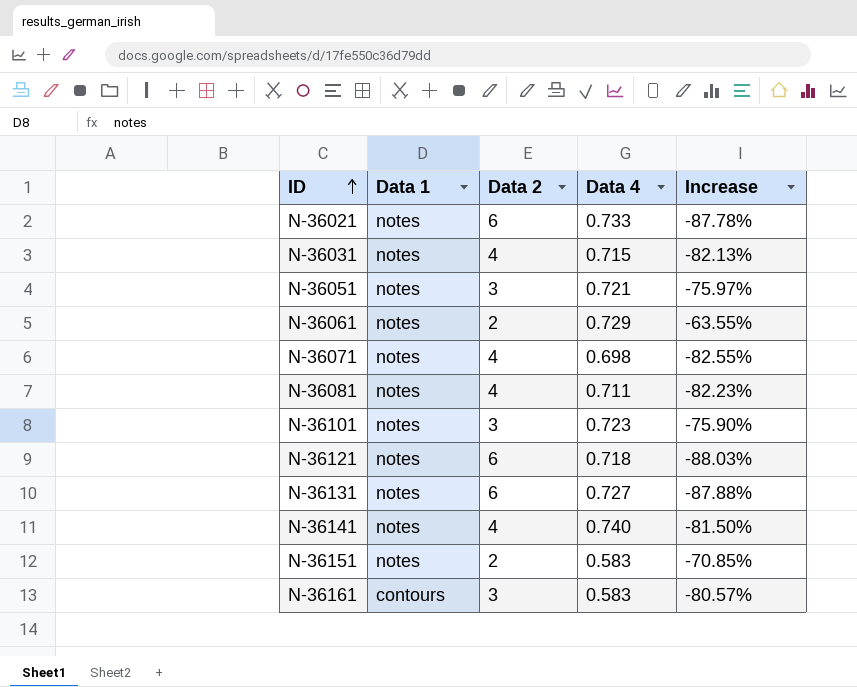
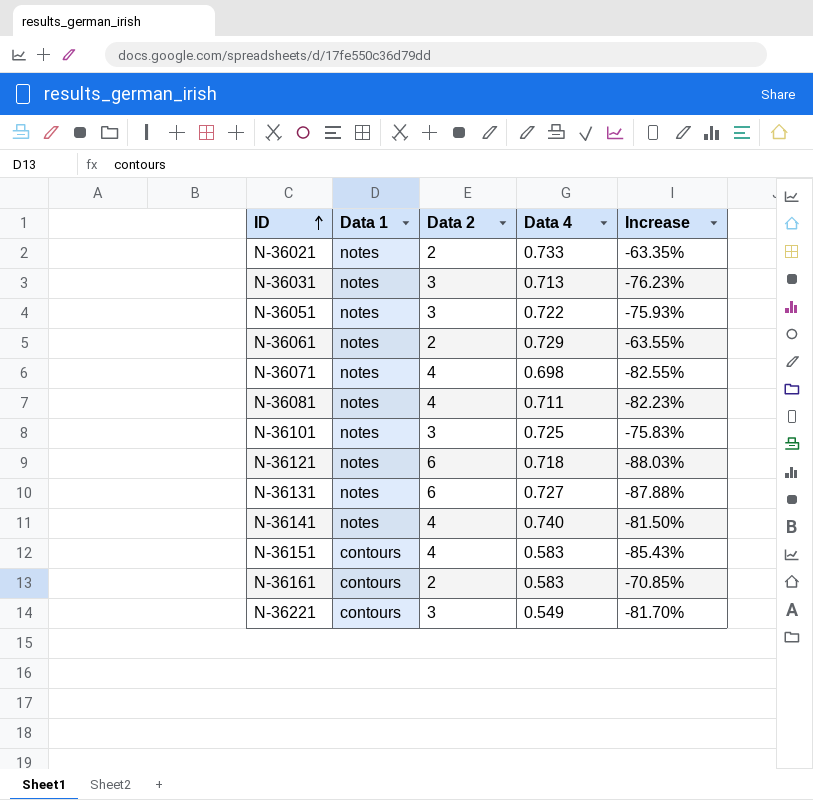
N-36021 | Data 2: 6 -> 2
N-36021 | Increase: -87.78% -> -63.35%
N-36031 | Data 2: 4 -> 3
N-36031 | Data 4: 0.715 -> 0.713
N-36031 | Increase: -82.13% -> -76.23%
N-36051 | Data 4: 0.721 -> 0.722
N-36051 | Increase: -75.97% -> -75.93%
N-36101 | Data 4: 0.723 -> 0.725
N-36101 | Increase: -75.90% -> -75.83%
N-36151 | Data 1: notes -> contours
N-36151 | Data 2: 2 -> 4
N-36151 | Increase: -70.85% -> -85.43%
N-36161 | Data 2: 3 -> 2
N-36161 | Increase: -80.57% -> -70.85%
row N-36221: none -> contours | 3 | 0.549 | -81.70%

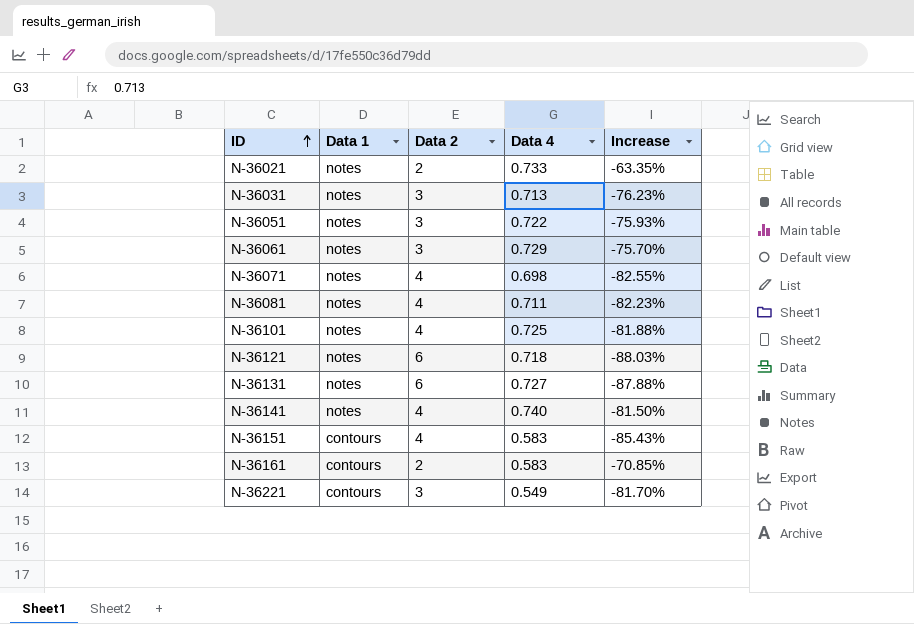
N-36061 | Data 2: 2 -> 3
N-36061 | Increase: -63.55% -> -75.70%
N-36101 | Data 2: 3 -> 4
N-36101 | Increase: -75.83% -> -81.88%

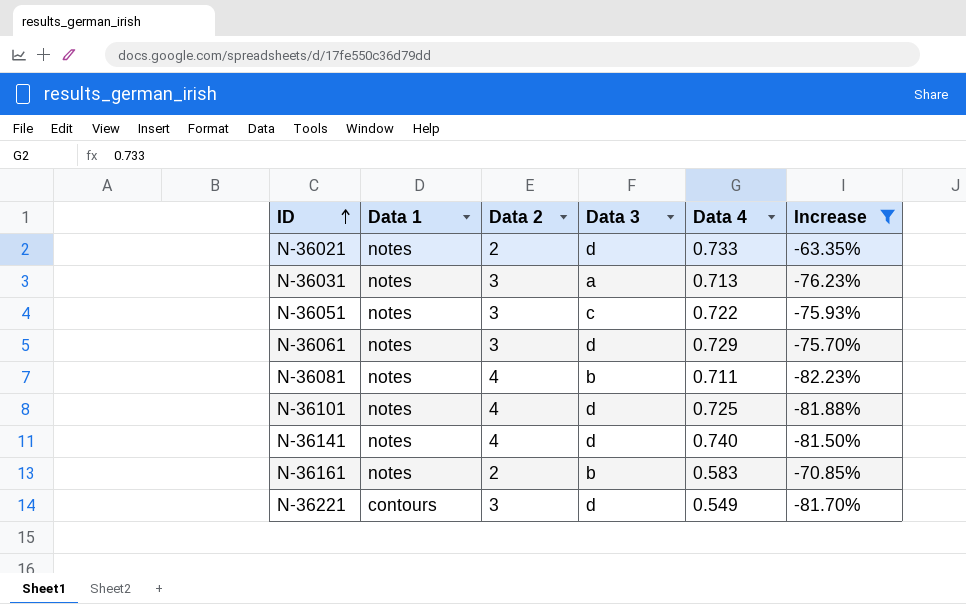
filter: none -> Increase >= -82.23%
column Data 3 | position: none -> 4
N-36161 | Data 1: contours -> notes

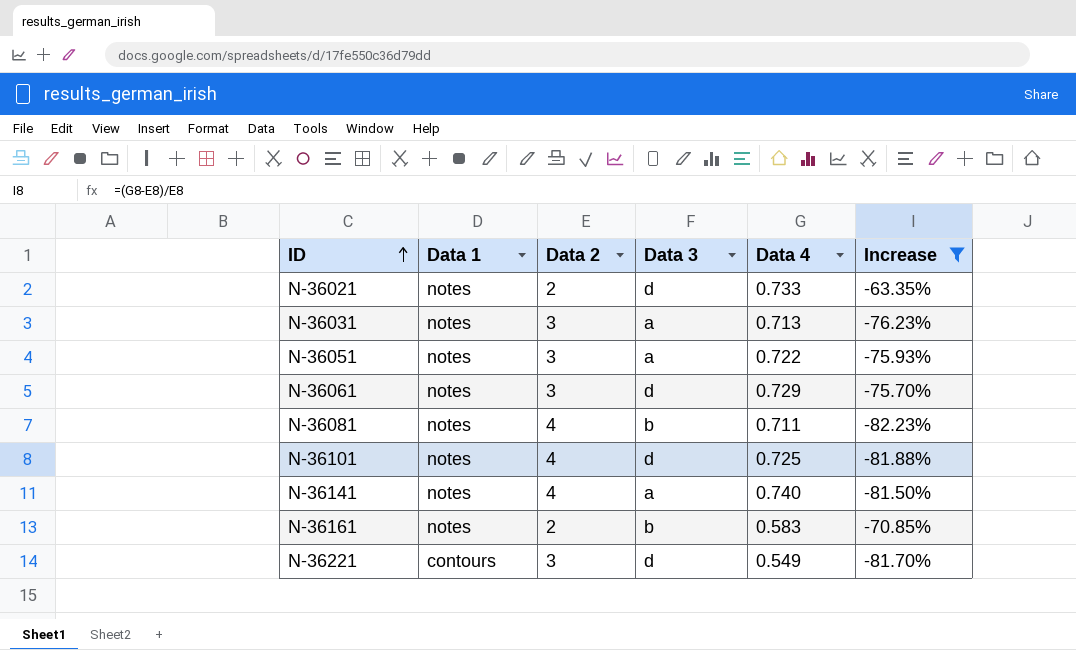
N-36051 | Data 3: c -> a
N-36141 | Data 3: d -> a

